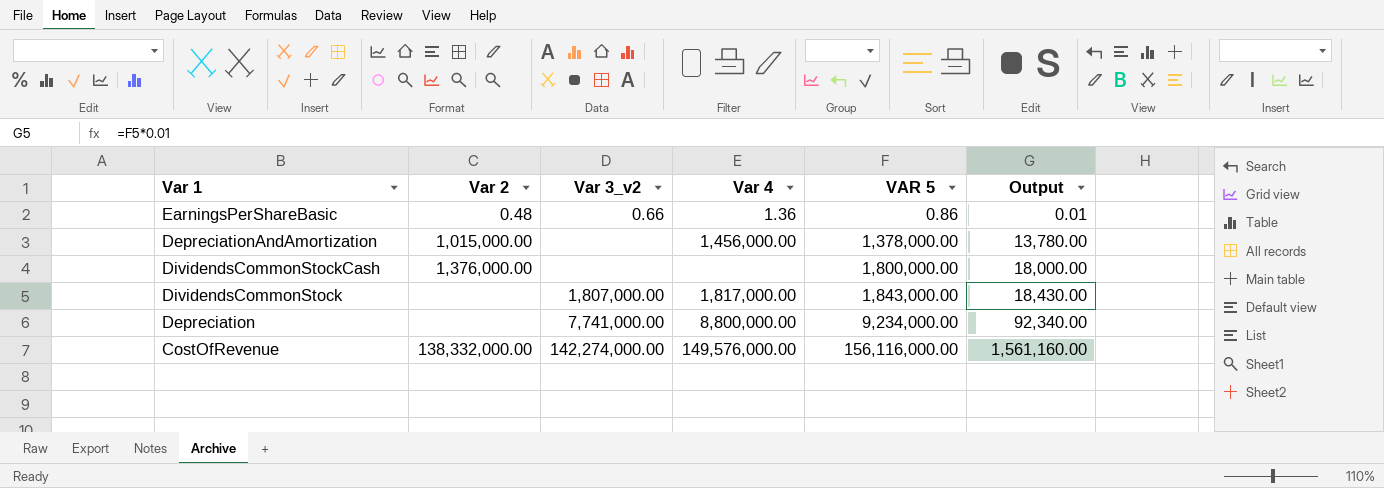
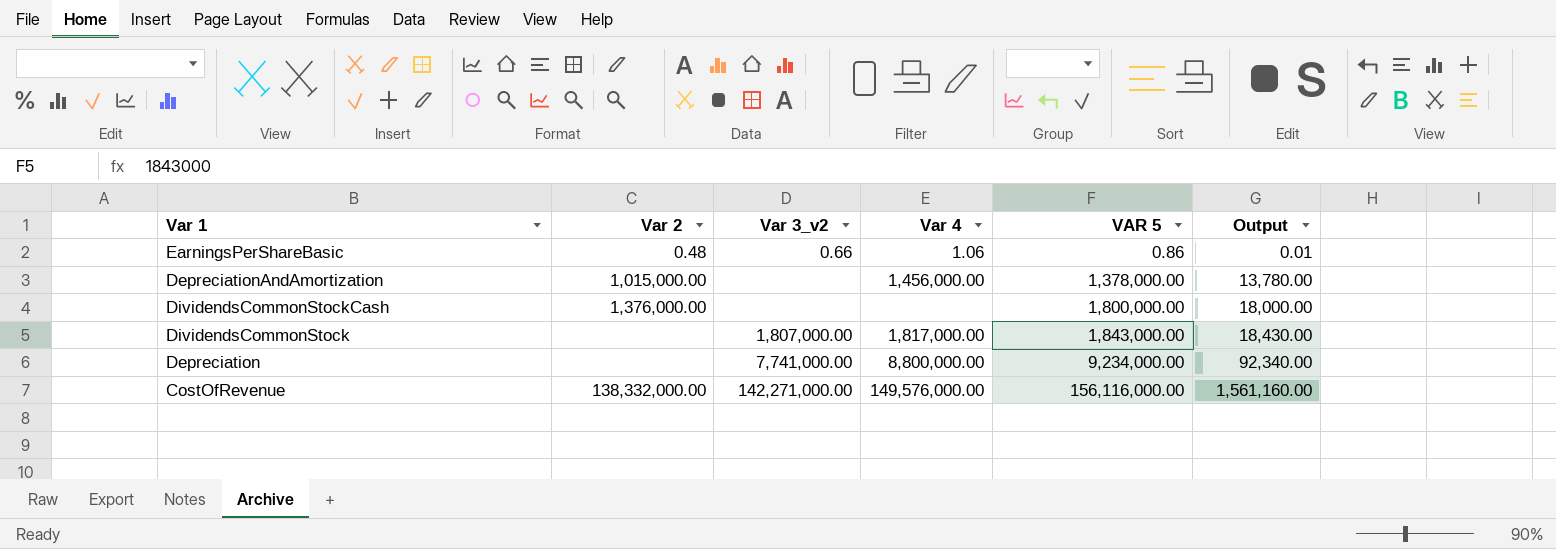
EarningsPerShareBasic | Var 4: 1.36 -> 1.06
CostOfRevenue | Var 3_v2: 142,274,000.00 -> 142,271,000.00

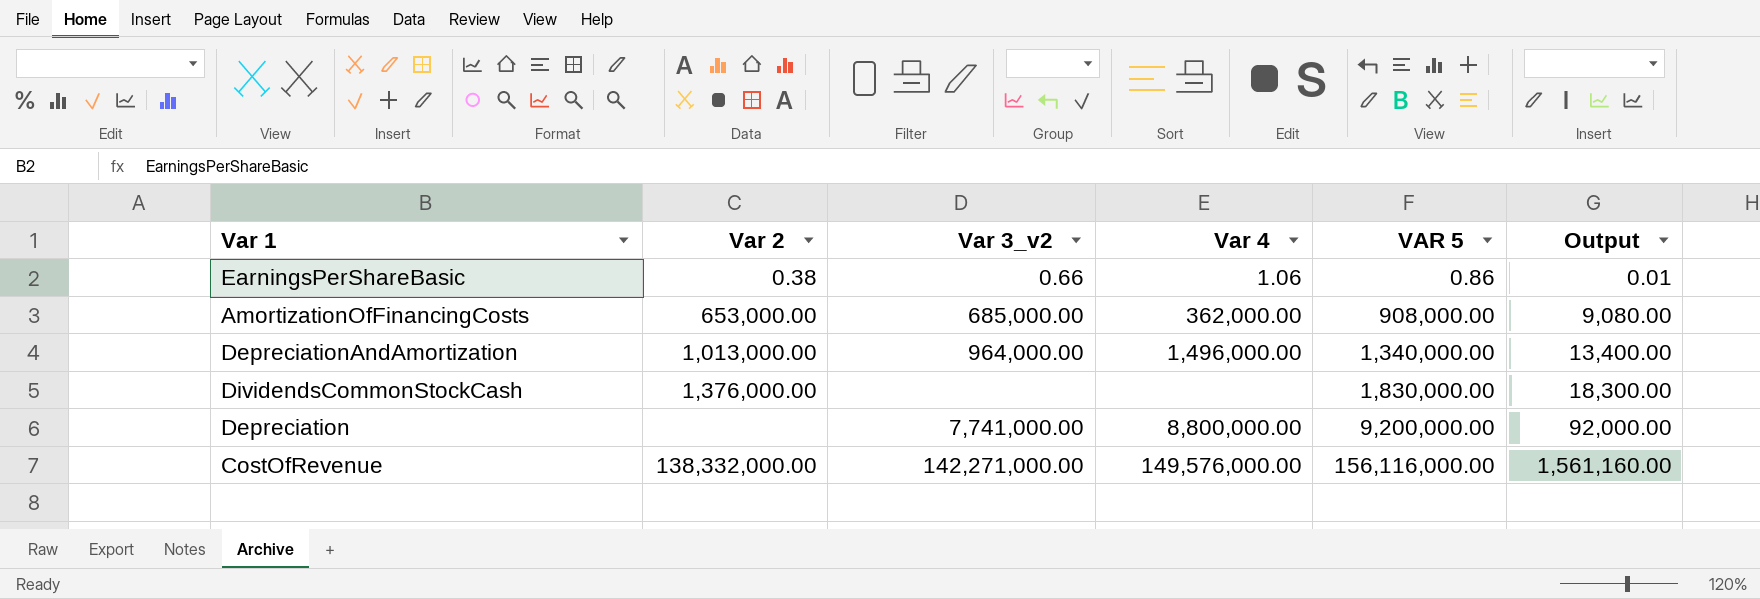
row DividendsCommonStock: none | 1,807,000.00 | 1,817,000.00 | 1,843,000.00 | 18,430.00 -> none
EarningsPerShareBasic | Var 2: 0.48 -> 0.38
row AmortizationOfFinancingCosts: none -> 653,000.00 | 685,000.00 | 362,000.00 | 908,000.00 | 9,080.00
DepreciationAndAmortization | Var 2: 1,015,000.00 -> 1,013,000.00
DepreciationAndAmortization | Var 3_v2: none -> 964,000.00
DepreciationAndAmortization | Var 4: 1,456,000.00 -> 1,496,000.00
DepreciationAndAmortization | VAR 5: 1,378,000.00 -> 1,340,000.00
DepreciationAndAmortization | Output: 13,780.00 -> 13,400.00
DividendsCommonStockCash | VAR 5: 1,800,000.00 -> 1,830,000.00
DividendsCommonStockCash | Output: 18,000.00 -> 18,300.00
Depreciation | VAR 5: 9,234,000.00 -> 9,200,000.00
Depreciation | Output: 92,340.00 -> 92,000.00

